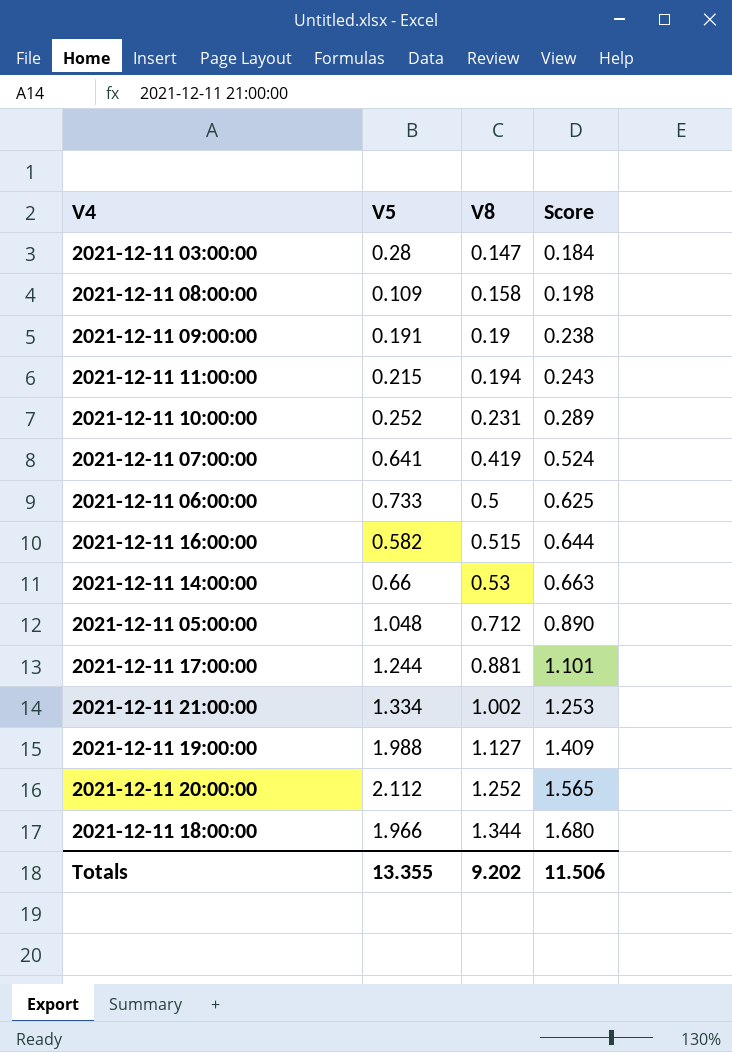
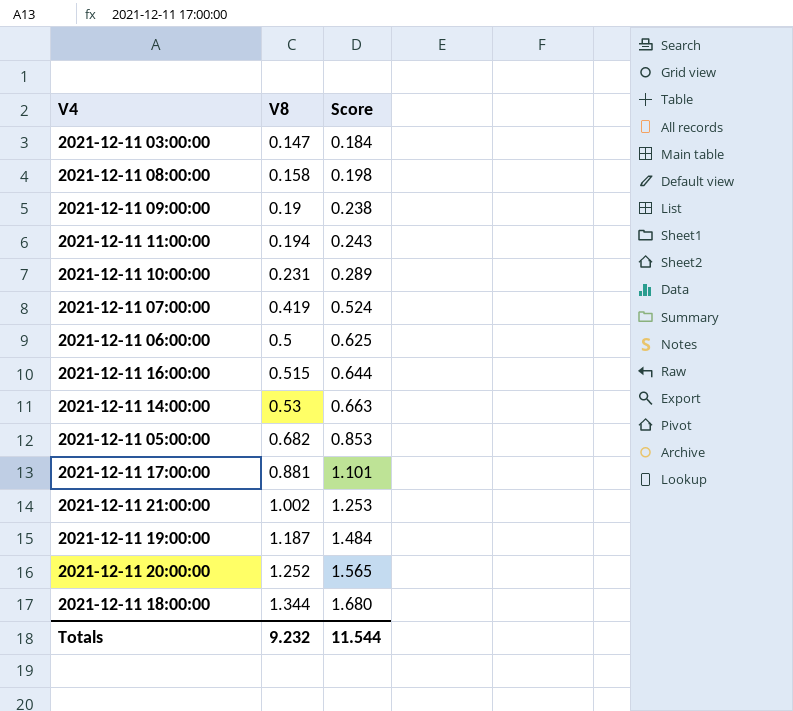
column V5 | position: 2 -> none
2021-12-11 05:00:00 | V8: 0.712 -> 0.682
2021-12-11 05:00:00 | Score: 0.890 -> 0.853
2021-12-11 19:00:00 | V8: 1.127 -> 1.187
2021-12-11 19:00:00 | Score: 1.409 -> 1.484
Totals | V8: 9.202 -> 9.232
Totals | Score: 11.506 -> 11.544

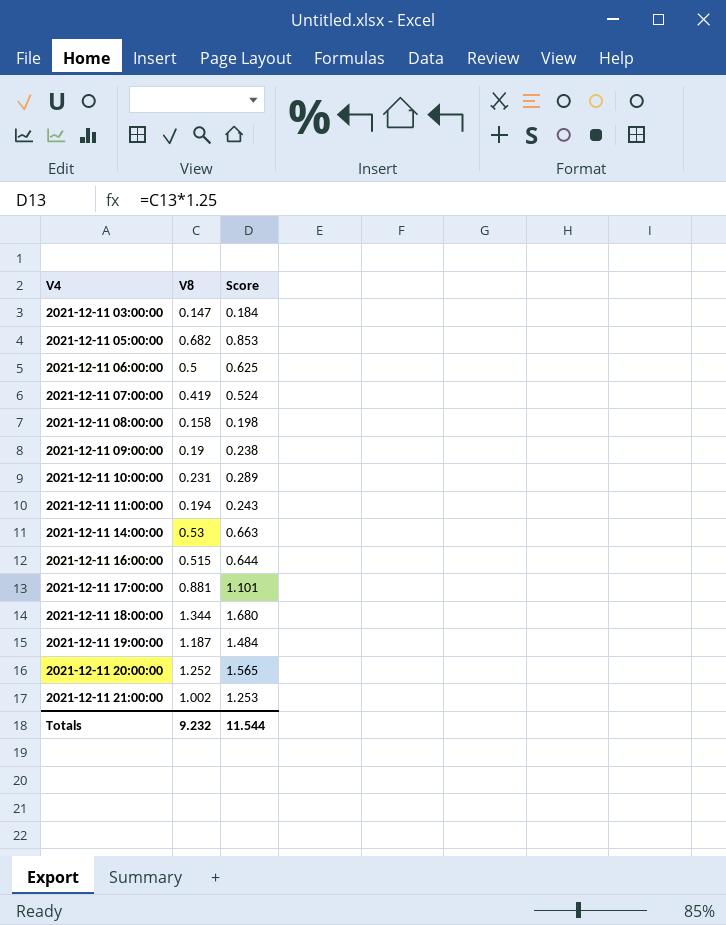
row order: V8 ascending -> V4 ascending

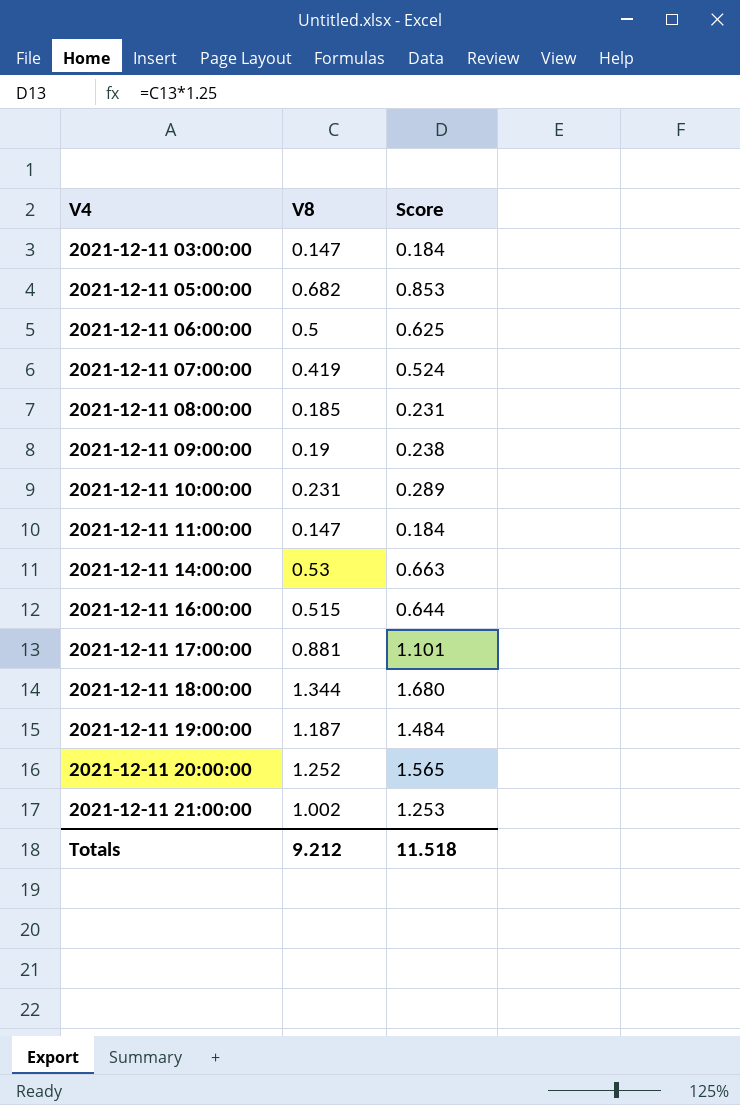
2021-12-11 08:00:00 | V8: 0.158 -> 0.185
2021-12-11 08:00:00 | Score: 0.198 -> 0.231
2021-12-11 11:00:00 | V8: 0.194 -> 0.147
2021-12-11 11:00:00 | Score: 0.243 -> 0.184
Totals | V8: 9.232 -> 9.212
Totals | Score: 11.544 -> 11.518

